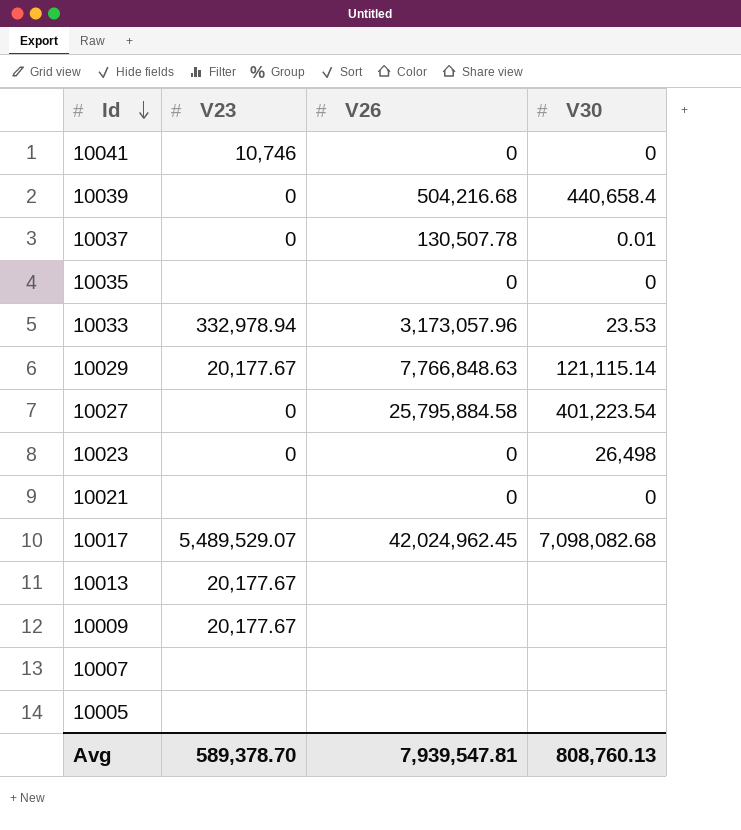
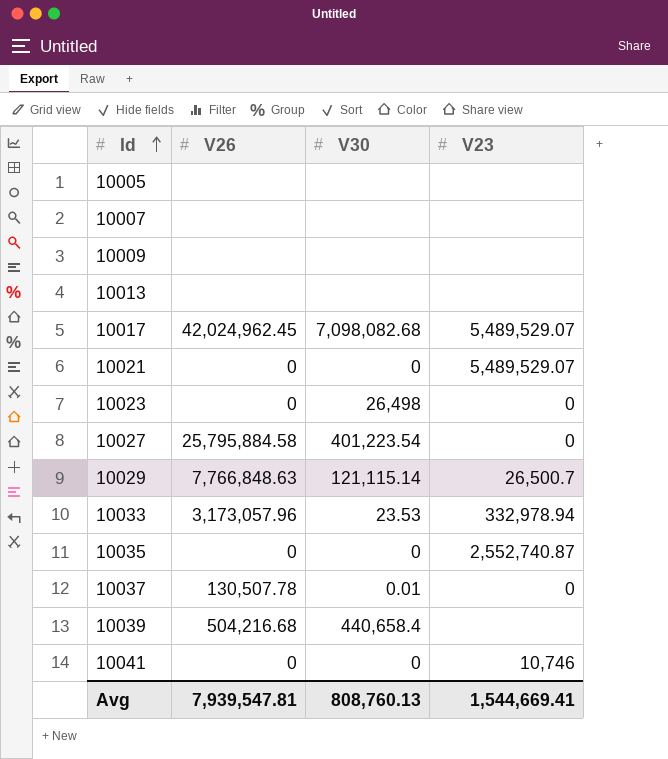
row order: Id descending -> Id ascending
column V23 | position: 2 -> 4
10009 | V23: 20,177.67 -> none
10013 | V23: 20,177.67 -> none
10021 | V23: none -> 5,489,529.07
10029 | V23: 20,177.67 -> 26,500.7
10035 | V23: none -> 2,552,740.87
10039 | V23: 0 -> none
Avg | V23: 589,378.70 -> 1,544,669.41

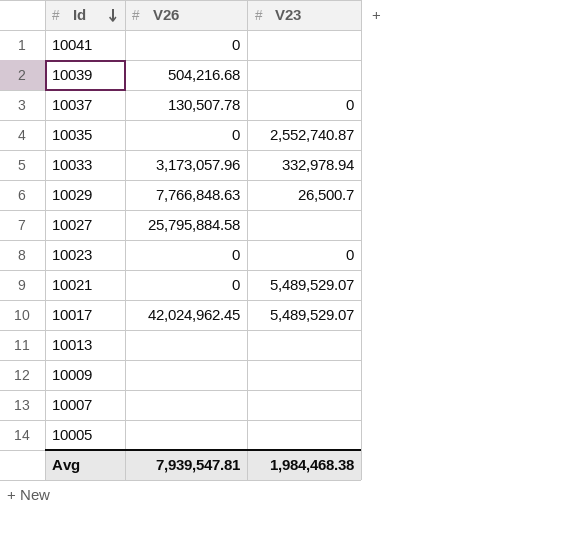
row order: Id ascending -> Id descending
column V30 | position: 3 -> none
10041 | V23: 10,746 -> none
10027 | V23: 0 -> none
Avg | V23: 1,544,669.41 -> 1,984,468.38

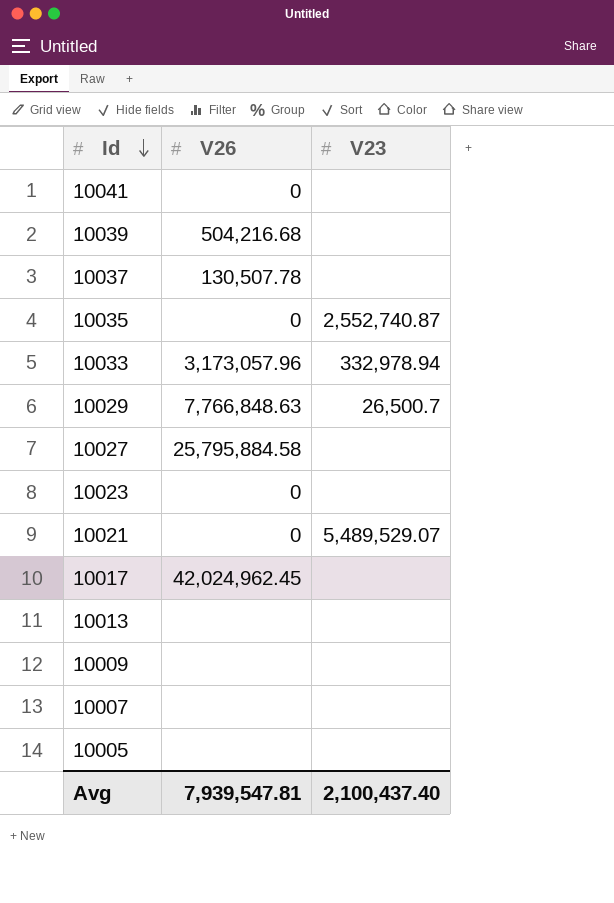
10037 | V23: 0 -> none
10023 | V23: 0 -> none
10017 | V23: 5,489,529.07 -> none
Avg | V23: 1,984,468.38 -> 2,100,437.40

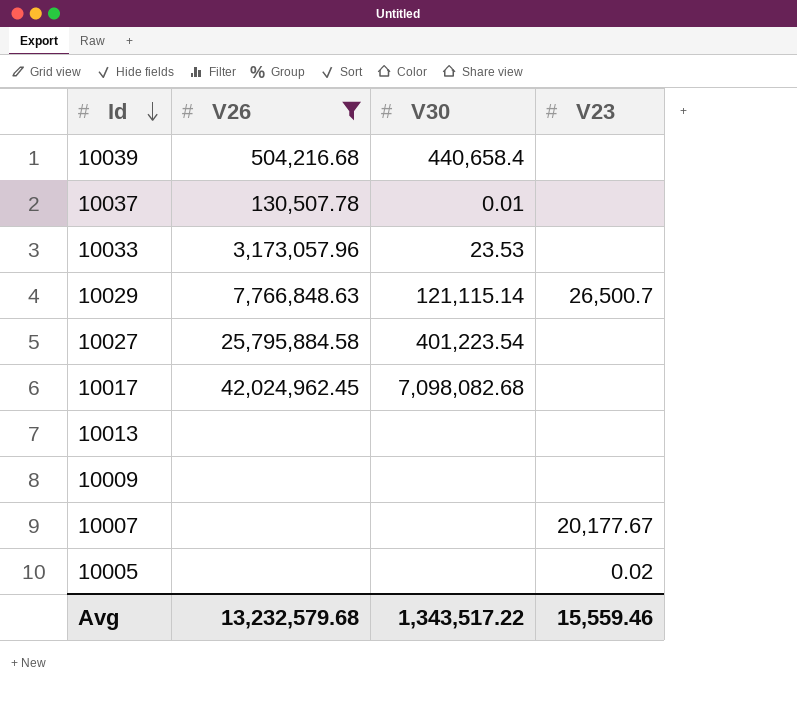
filter: none -> V26 != 0
column V30 | position: none -> 3
10033 | V23: 332,978.94 -> none
10007 | V23: none -> 20,177.67
10005 | V23: none -> 0.02
Avg | V26: 7,939,547.81 -> 13,232,579.68
Avg | V23: 2,100,437.40 -> 15,559.46

